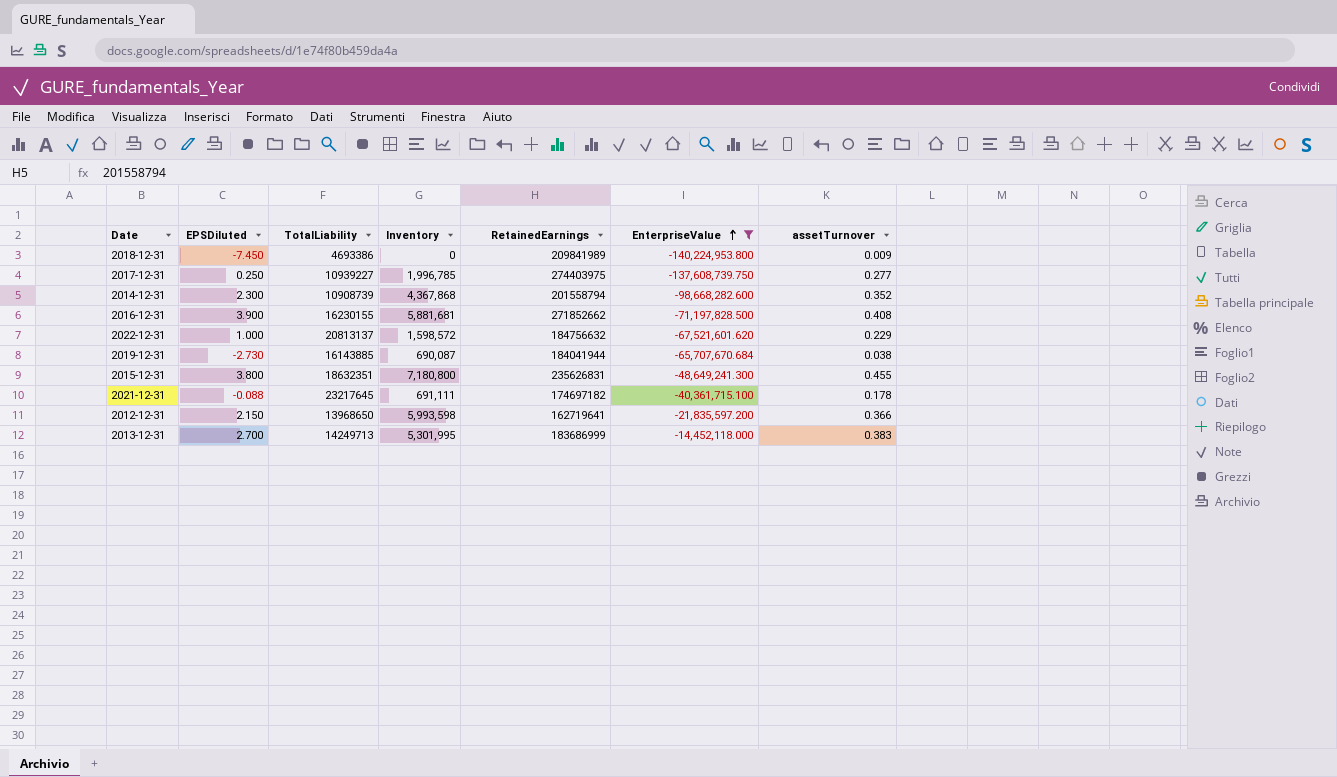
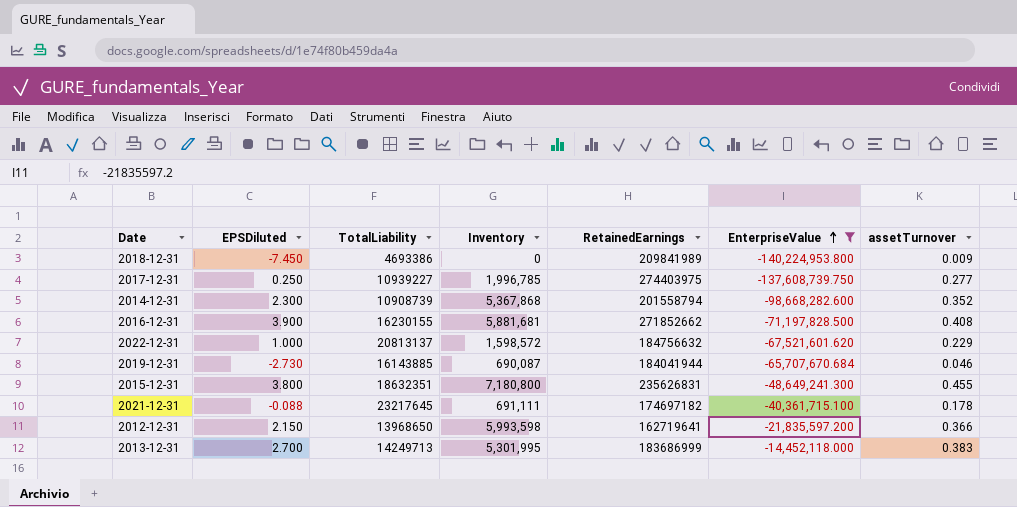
2014-12-31 | Inventory: 4,367,868 -> 5,367,868
2019-12-31 | assetTurnover: 0.038 -> 0.046

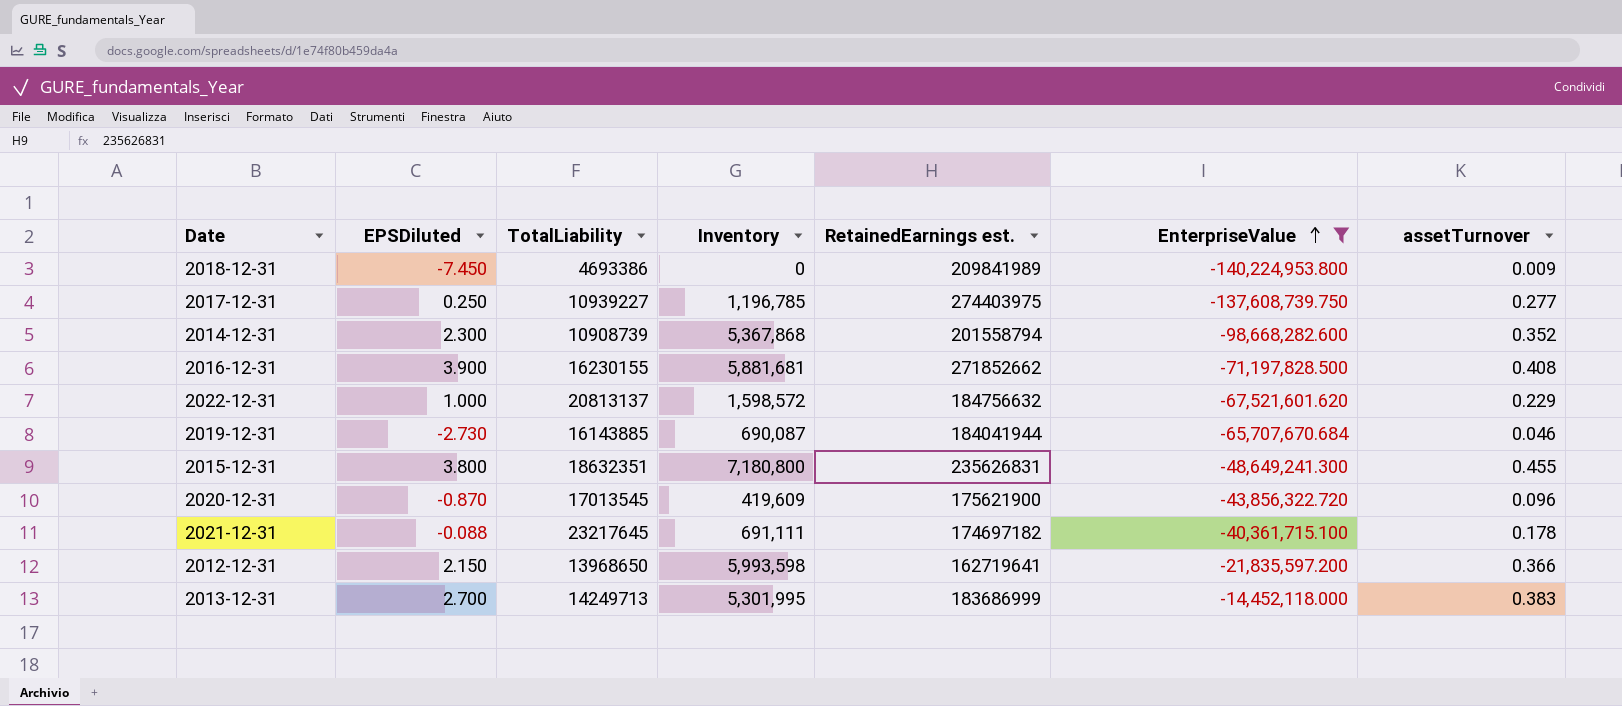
column name: RetainedEarnings -> RetainedEarnings est.
2017-12-31 | Inventory: 1,996,785 -> 1,196,785
row 2020-12-31: none -> -0.870 | 17013545 | 419,609 | 175621900 | -43,856,322.720 | 0.096

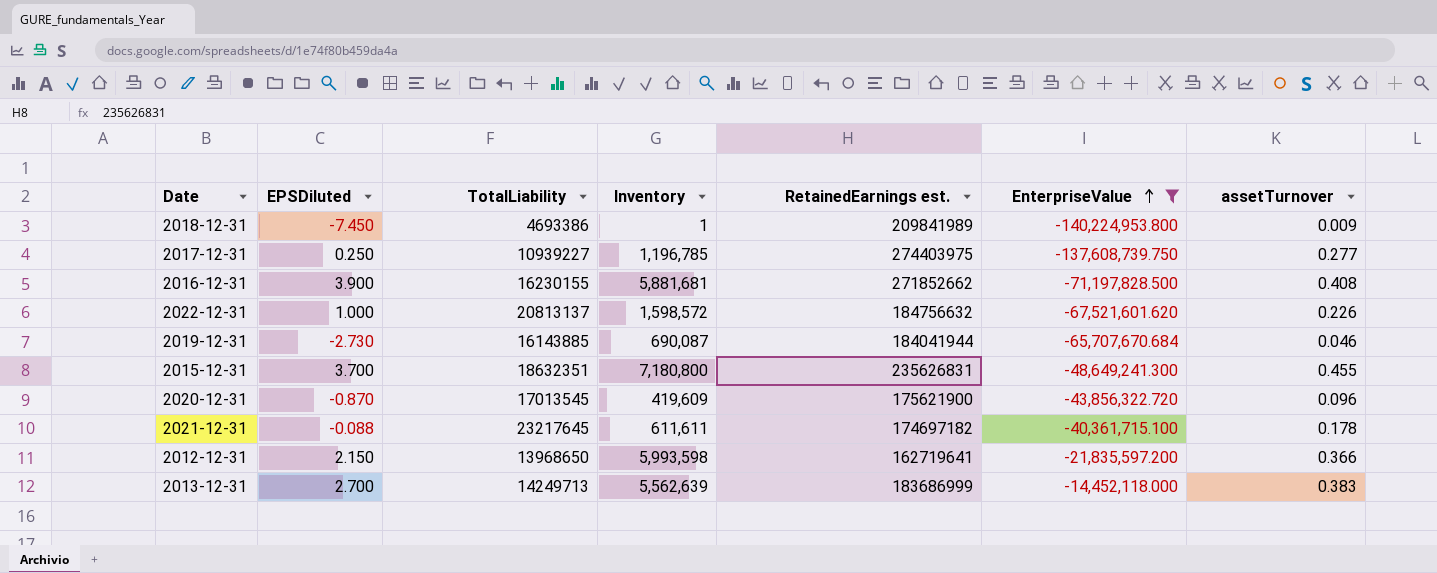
row 2014-12-31: 2.300 | 10908739 | 5,367,868 | 201558794 | -98,668,282.600 | 0.352 -> none
2018-12-31 | Inventory: 0 -> 1
2022-12-31 | assetTurnover: 0.229 -> 0.226
2015-12-31 | EPSDiluted: 3.800 -> 3.700
2021-12-31 | Inventory: 691,111 -> 611,611
2013-12-31 | Inventory: 5,301,995 -> 5,562,639

